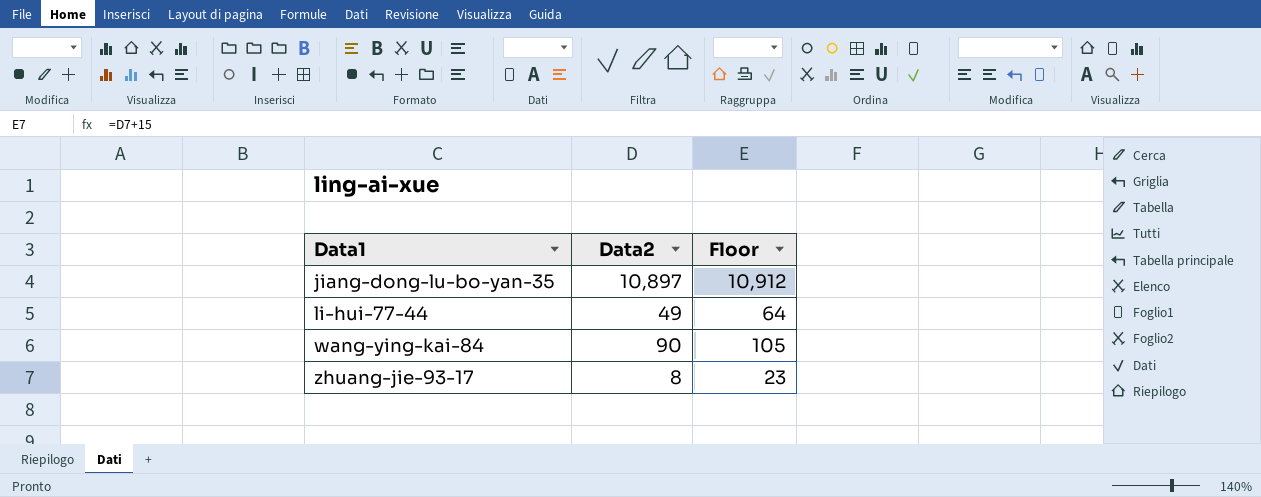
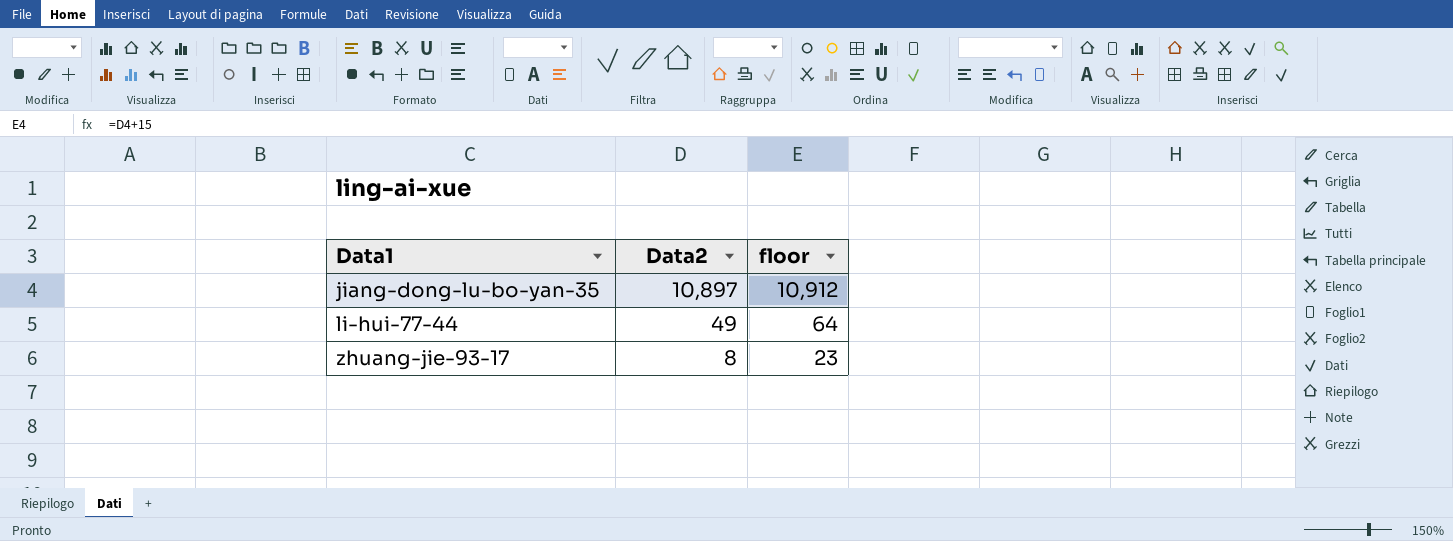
column name: Floor -> floor
row wang-ying-kai-84: 90 | 105 -> none

